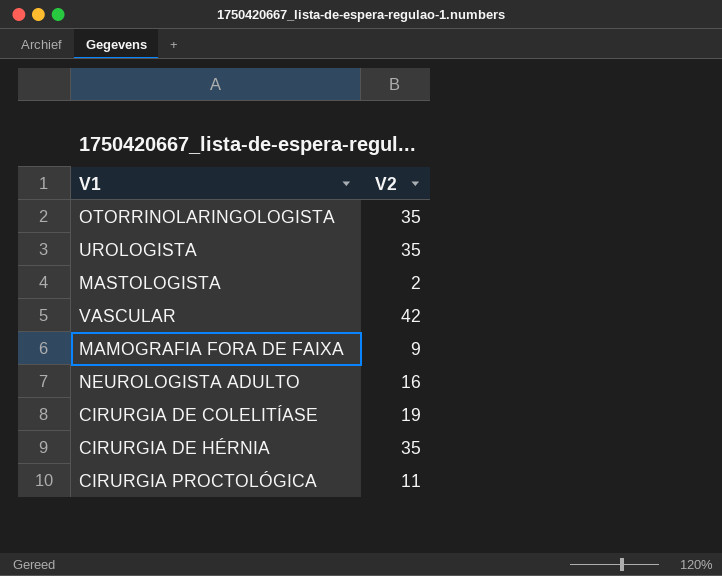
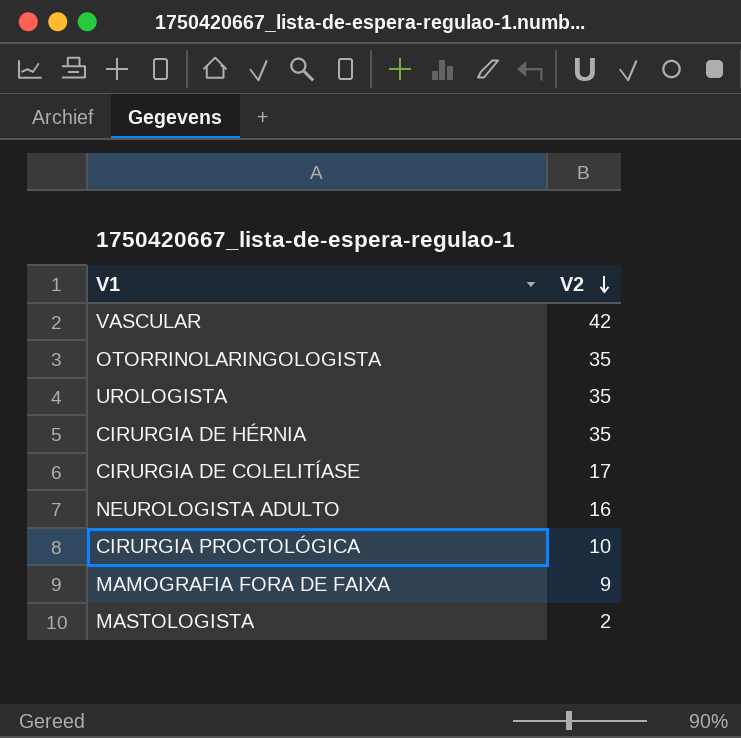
row order: none -> V2 descending
CIRURGIA DE COLELITÍASE | V2: 19 -> 17
CIRURGIA PROCTOLÓGICA | V2: 11 -> 10

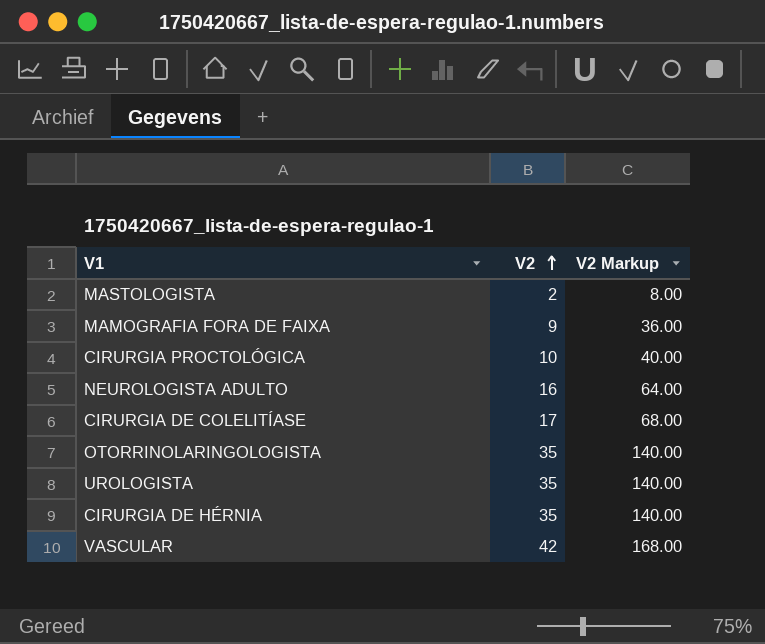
row order: V2 descending -> V2 ascending
column V2 Markup | formula: none -> [V2] * 4

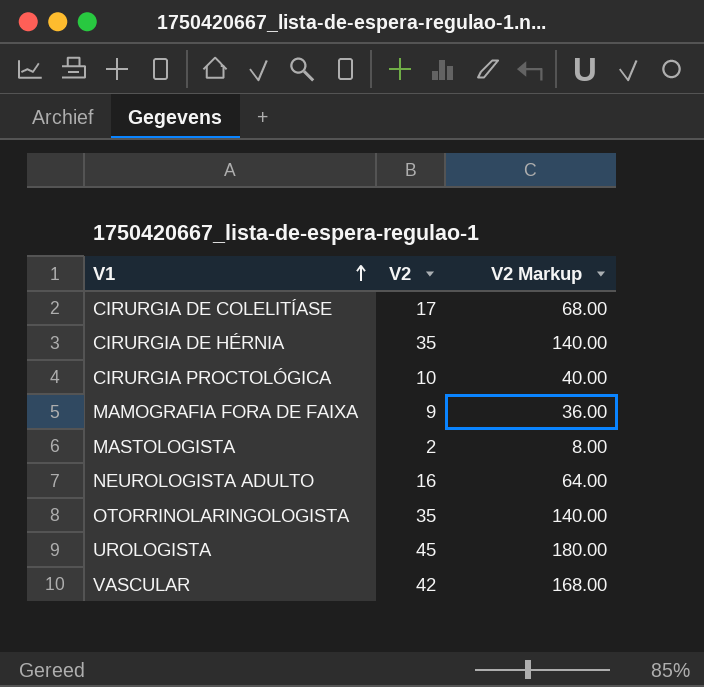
row order: V2 ascending -> V1 ascending
UROLOGISTA | V2: 35 -> 45
UROLOGISTA | V2 Markup: 140.00 -> 180.00

